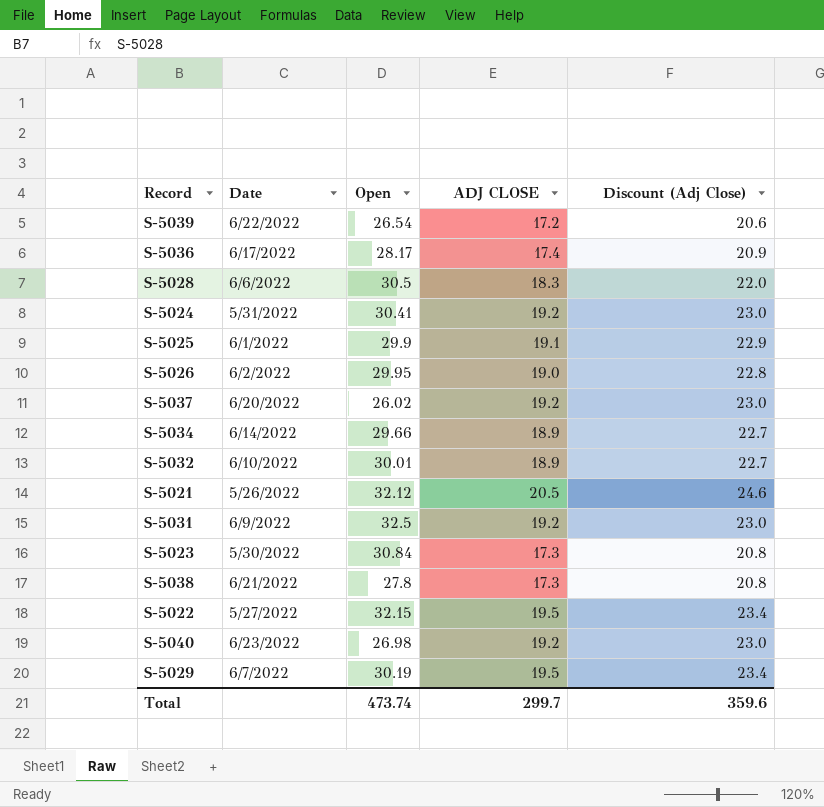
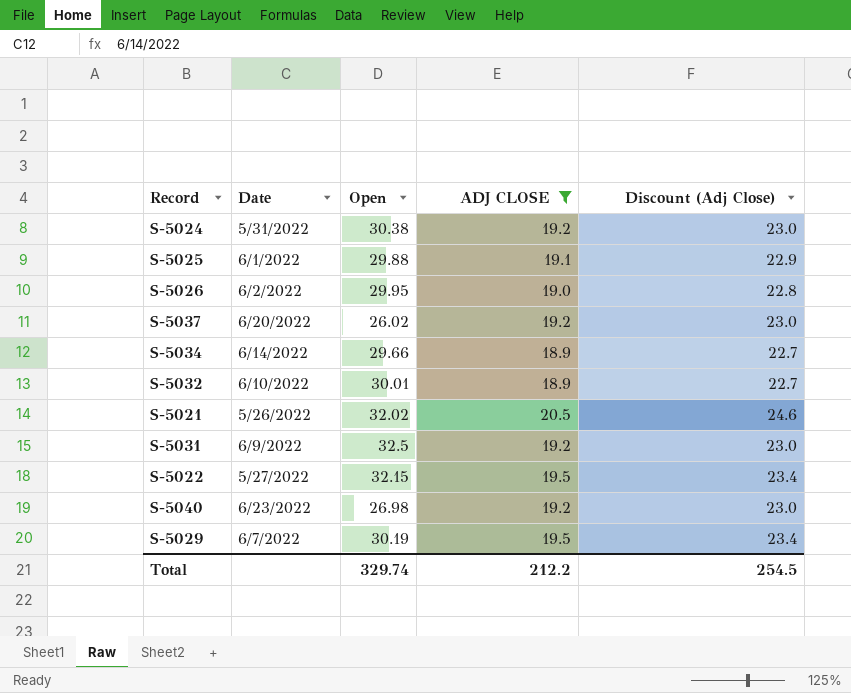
filter: none -> ADJ CLOSE >= 18.9
S-5024 | Open: 30.41 -> 30.38
S-5025 | Open: 29.9 -> 29.88
S-5021 | Open: 32.12 -> 32.02
Total | Open: 473.74 -> 329.74
Total | ADJ CLOSE: 299.7 -> 212.2
Total | Discount (Adj Close): 359.6 -> 254.5

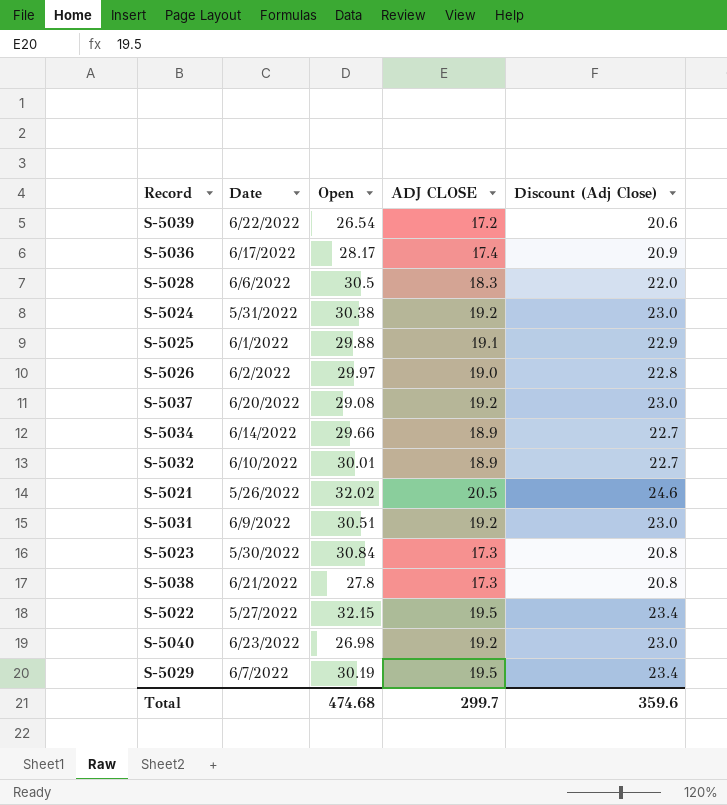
filter: ADJ CLOSE >= 18.9 -> none
S-5026 | Open: 29.95 -> 29.97
S-5037 | Open: 26.02 -> 29.08
S-5031 | Open: 32.5 -> 30.51
Total | Open: 329.74 -> 474.68
Total | ADJ CLOSE: 212.2 -> 299.7
Total | Discount (Adj Close): 254.5 -> 359.6

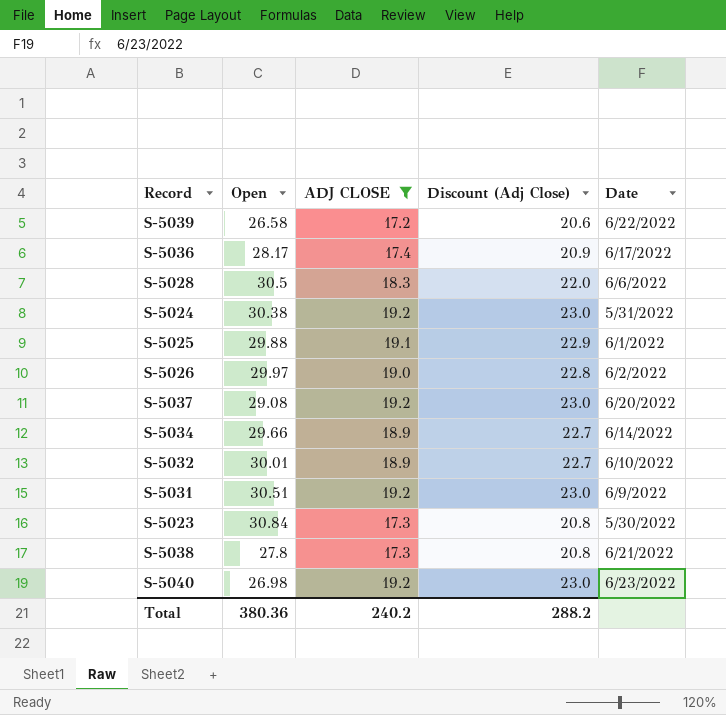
filter: none -> ADJ CLOSE <= 19.2
column Date | position: 2 -> 5
S-5039 | Open: 26.54 -> 26.58
Total | Open: 474.68 -> 380.36
Total | ADJ CLOSE: 299.7 -> 240.2
Total | Discount (Adj Close): 359.6 -> 288.2

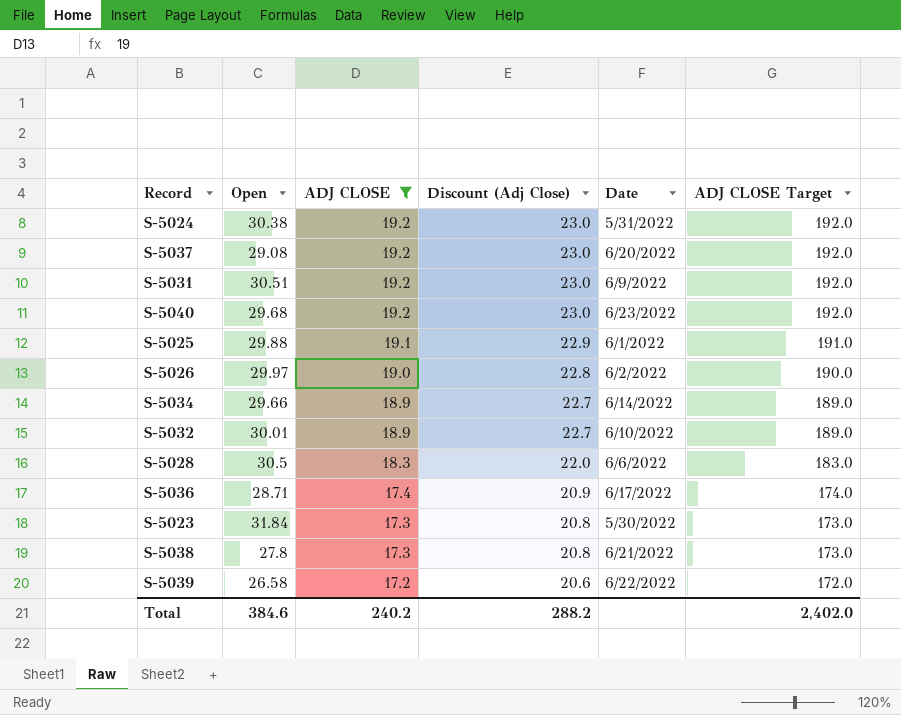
row order: none -> ADJ CLOSE descending
column ADJ CLOSE Target | formula: none -> [ADJ CLOSE] * 10
S-5040 | Open: 26.98 -> 29.68
S-5036 | Open: 28.17 -> 28.71
S-5023 | Open: 30.84 -> 31.84
Total | Open: 380.36 -> 384.6

